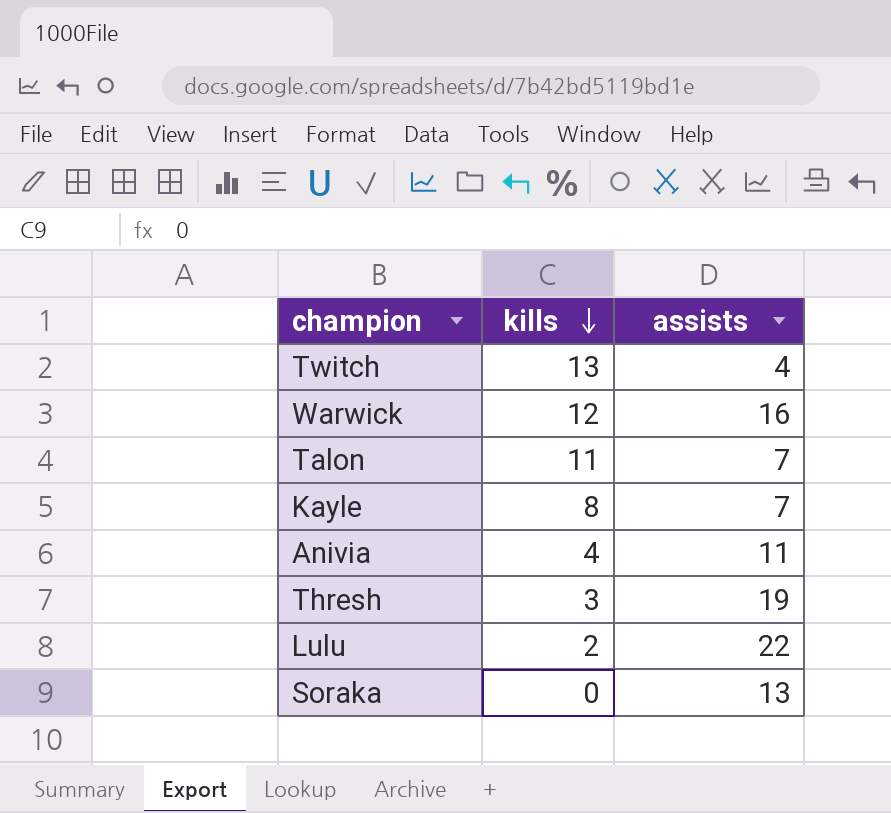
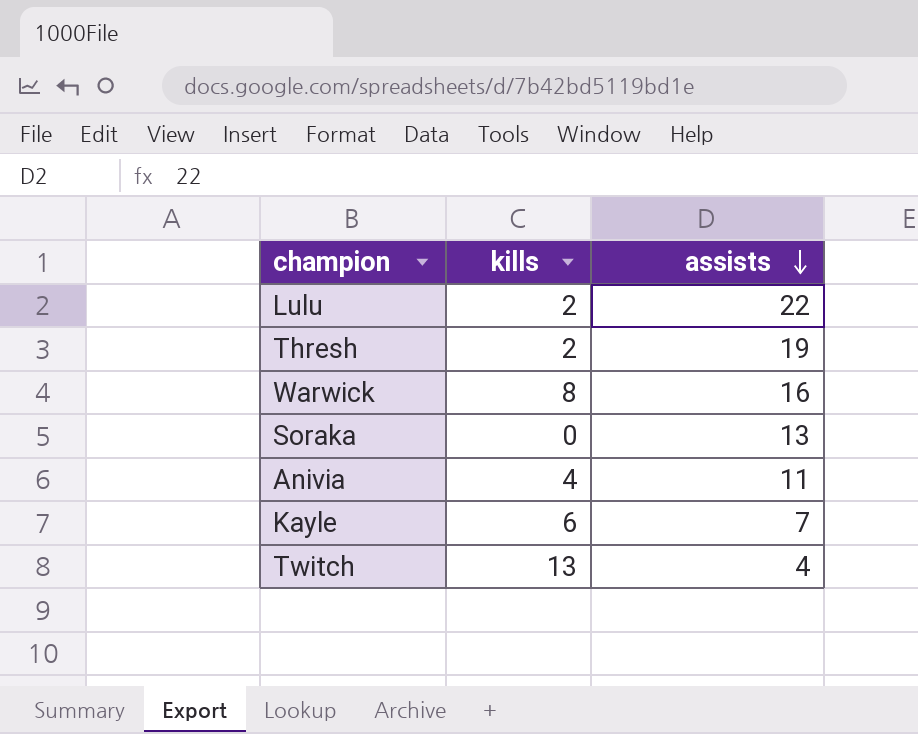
row order: kills descending -> assists descending
row Talon: 11 | 7 -> none
Thresh | kills: 3 -> 2
Warwick | kills: 12 -> 8
Kayle | kills: 8 -> 6

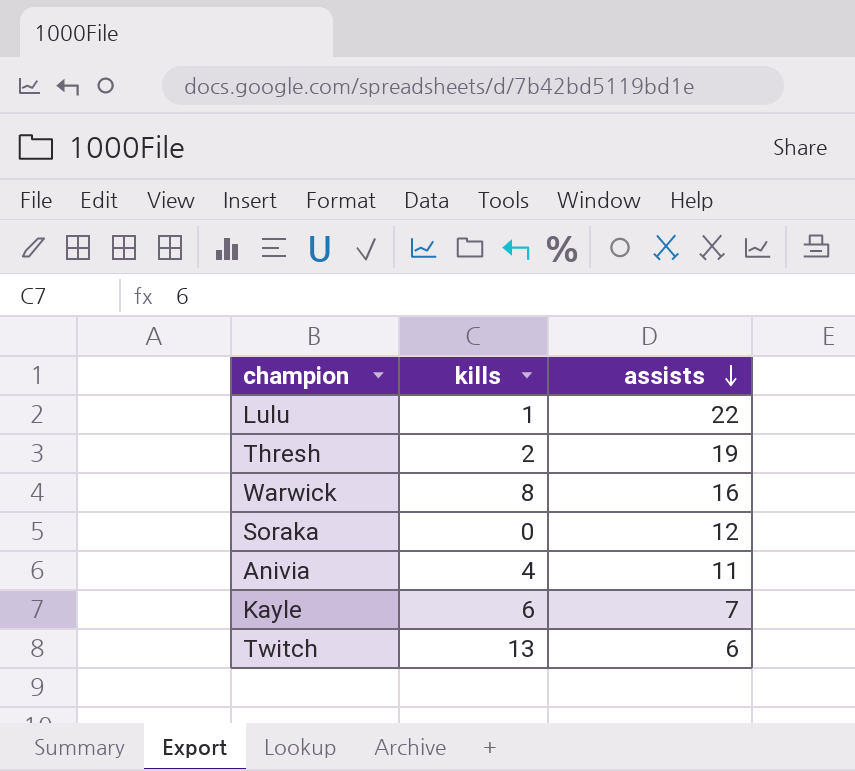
Lulu | kills: 2 -> 1
Soraka | assists: 13 -> 12
Twitch | assists: 4 -> 6

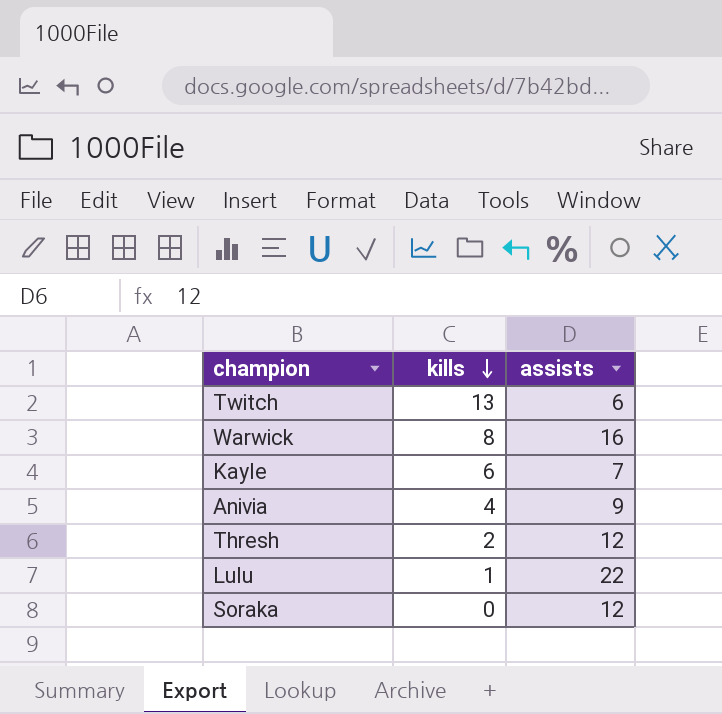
row order: assists descending -> kills descending
Anivia | assists: 11 -> 9
Thresh | assists: 19 -> 12

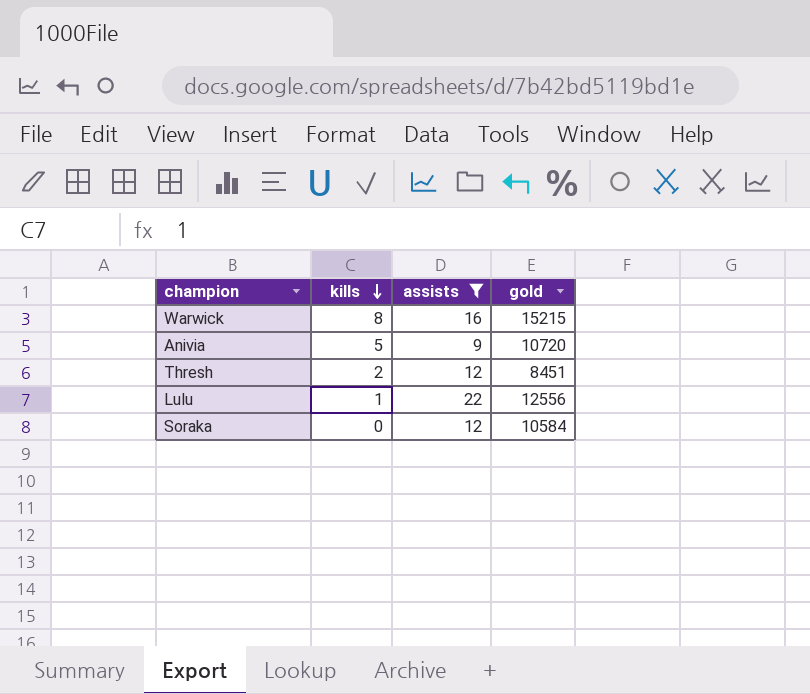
filter: none -> assists >= 9
column gold | position: none -> 4
Anivia | kills: 4 -> 5

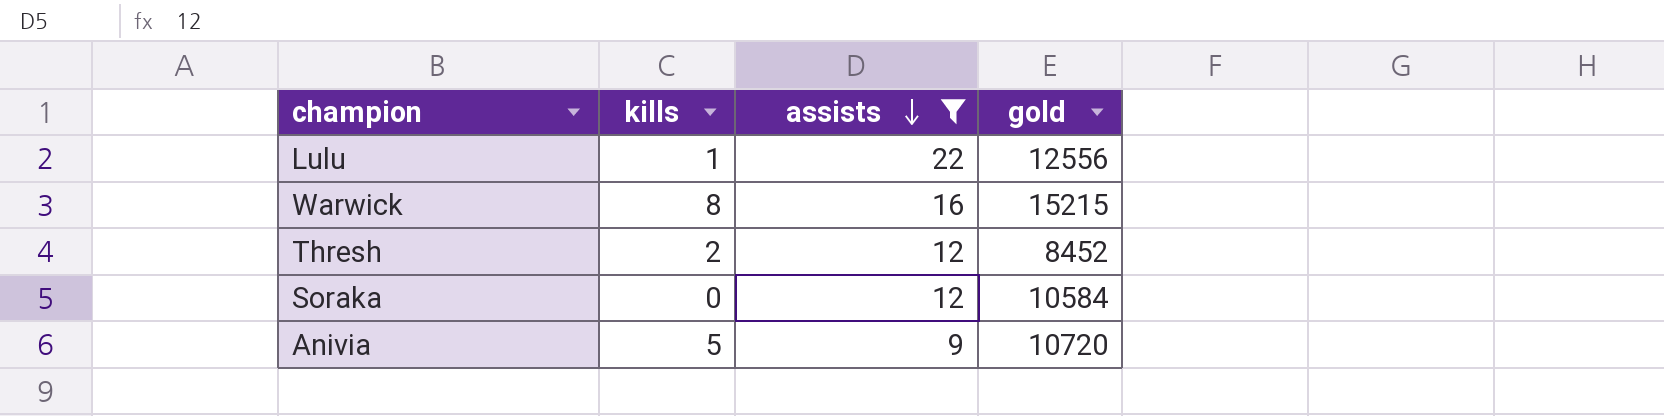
row order: kills descending -> assists descending
Thresh | gold: 8451 -> 8452

